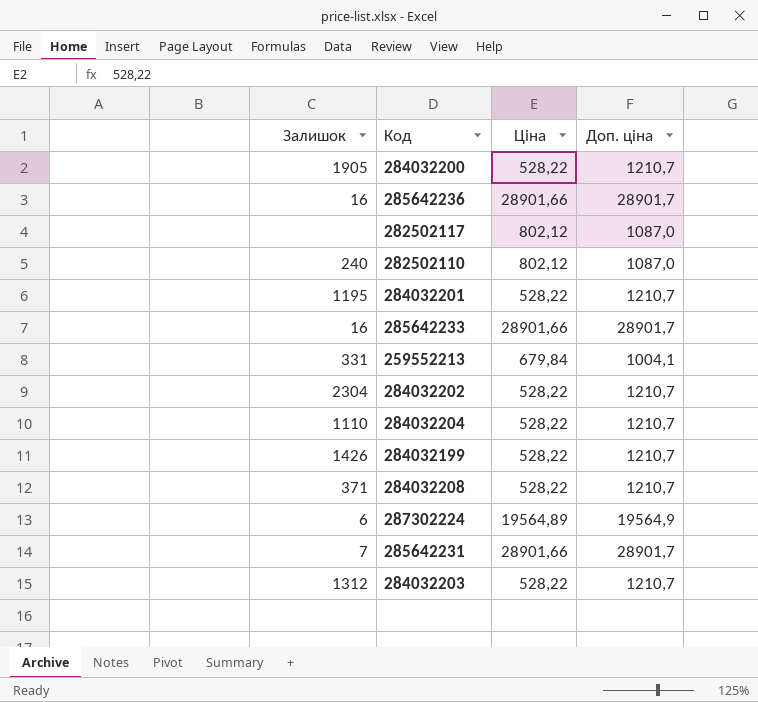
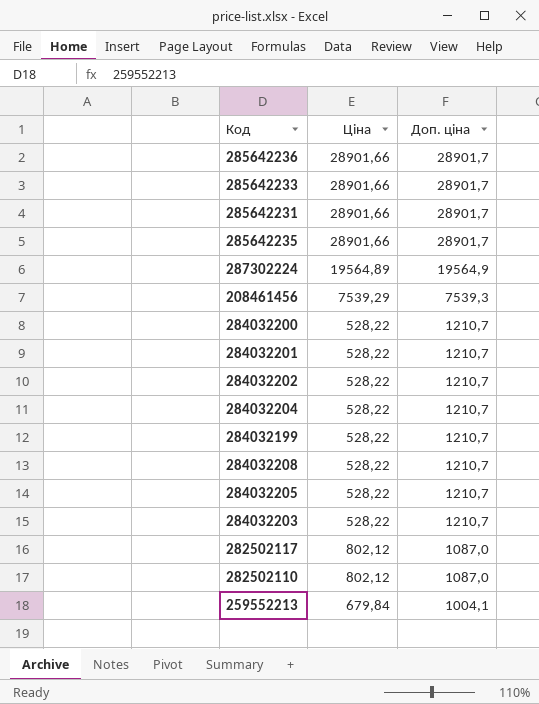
row order: none -> Доп. ціна descending
column Залишок | position: 1 -> none
row 285642235: none -> 28901,66 | 28901,7
row 208461456: none -> 7539,29 | 7539,3
row 284032205: none -> 528,22 | 1210,7

